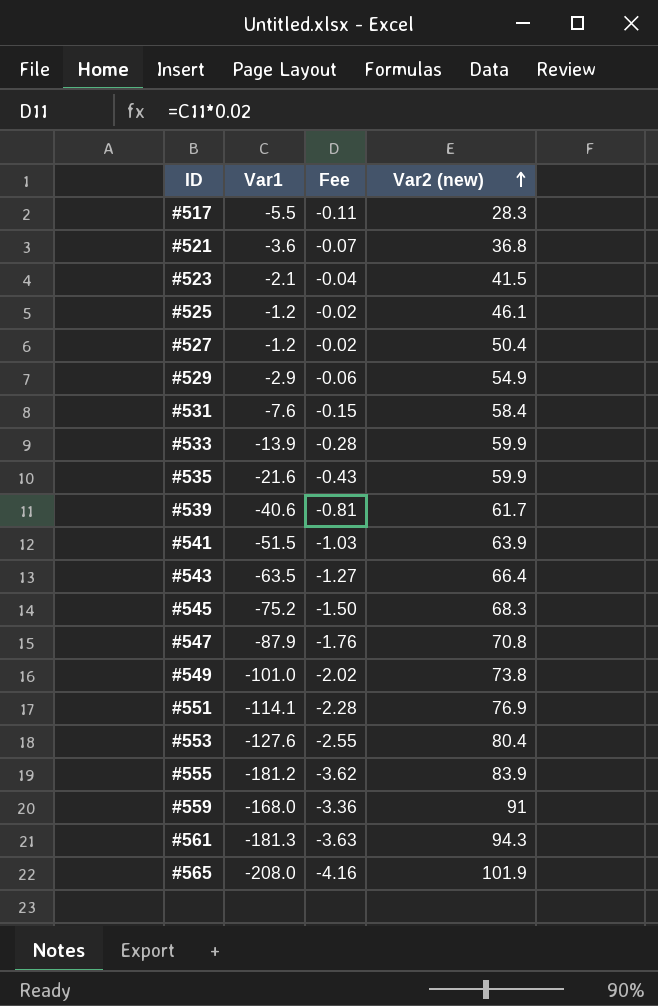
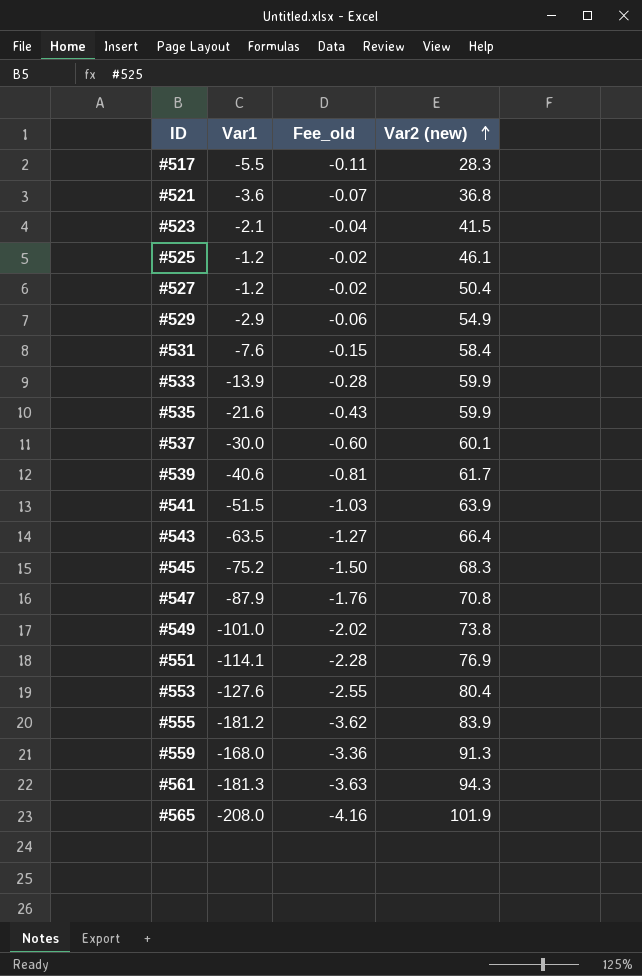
column name: Fee -> Fee_old
row #537: none -> -30.0 | -0.60 | 60.1
#559 | Var2 (new): 91 -> 91.3

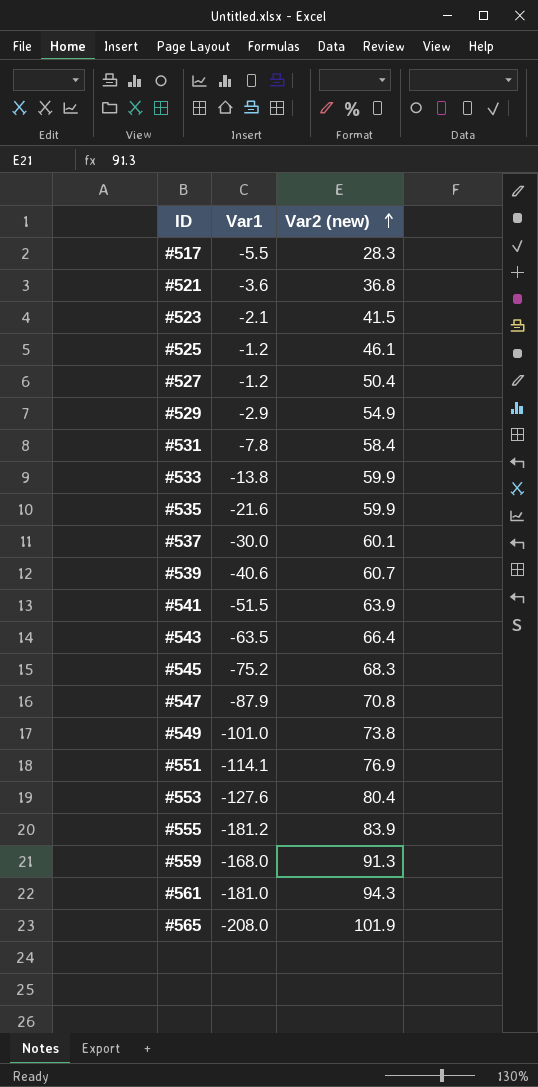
column Fee_old | formula: [Var1] * 0.02 -> none
#531 | Var1: -7.6 -> -7.8
#533 | Var1: -13.9 -> -13.8
#539 | Var2 (new): 61.7 -> 60.7
#561 | Var1: -181.3 -> -181.0

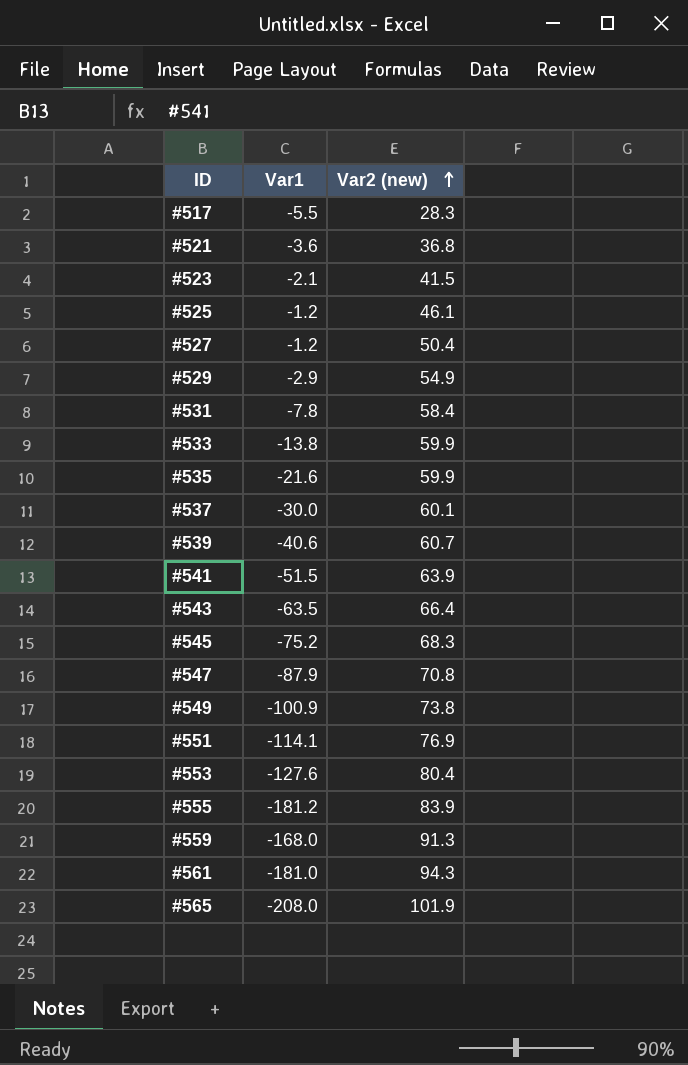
#549 | Var1: -101.0 -> -100.9

